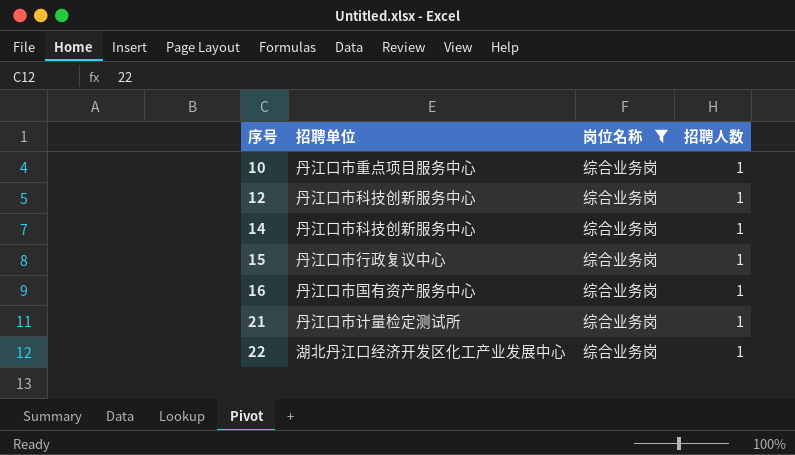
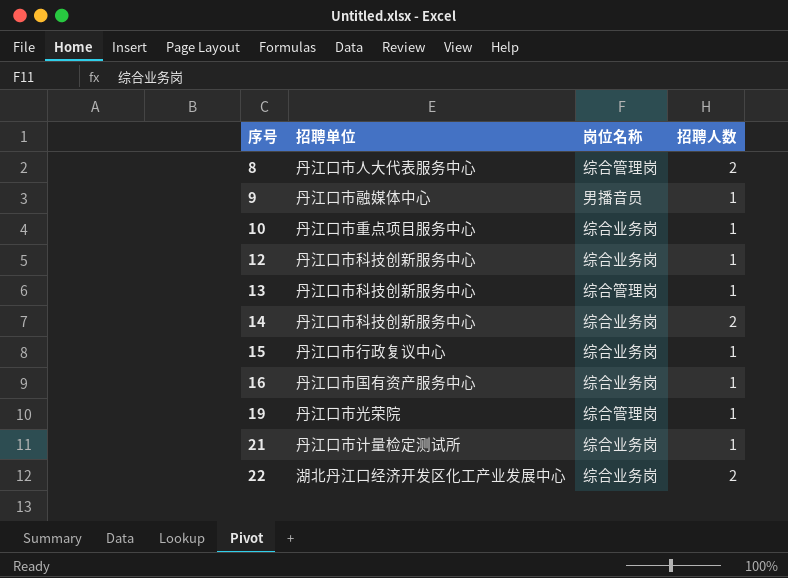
filter: 岗位名称 = 综合业务岗 -> none
14 | 招聘人数: 1 -> 2
22 | 招聘人数: 1 -> 2

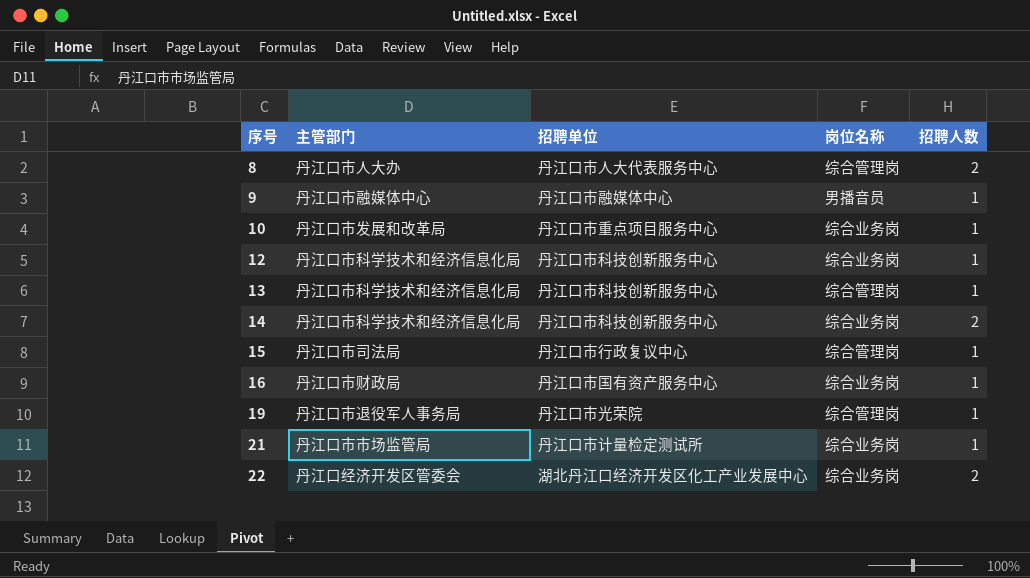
column 主管部门 | position: none -> 2
15 | 岗位名称: 综合业务岗 -> 综合管理岗

